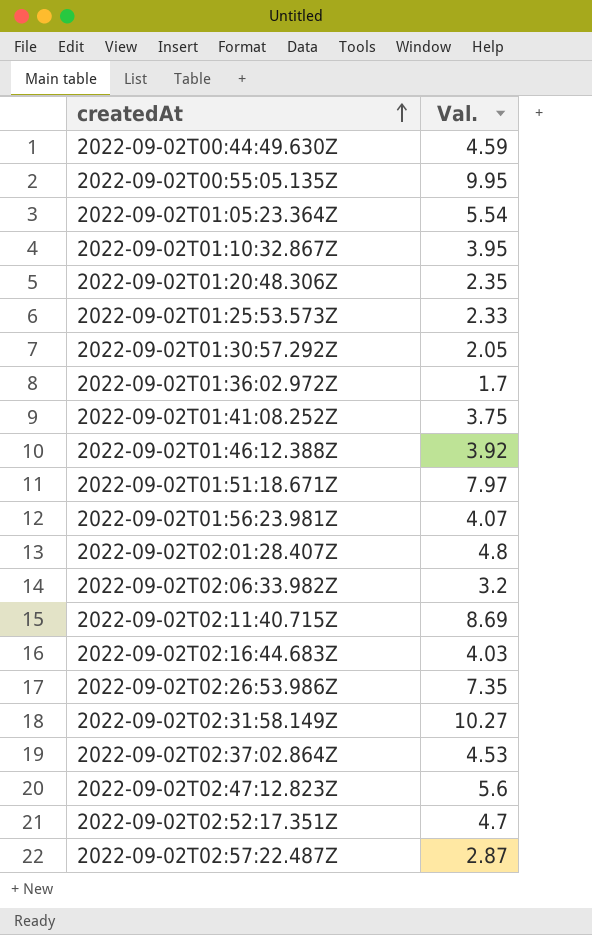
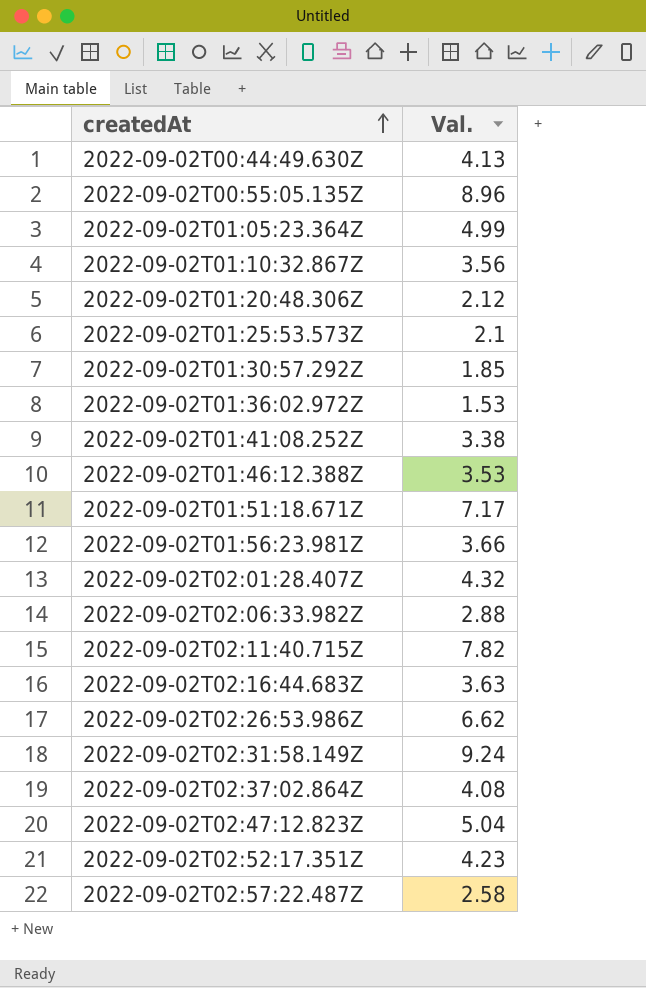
2022-09-02T00:44:49.630Z | Val.: 4.59 -> 4.13
2022-09-02T00:55:05.135Z | Val.: 9.95 -> 8.96
2022-09-02T01:05:23.364Z | Val.: 5.54 -> 4.99
2022-09-02T01:10:32.867Z | Val.: 3.95 -> 3.56
2022-09-02T01:20:48.306Z | Val.: 2.35 -> 2.12
2022-09-02T01:25:53.573Z | Val.: 2.33 -> 2.1
2022-09-02T01:30:57.292Z | Val.: 2.05 -> 1.85
2022-09-02T01:36:02.972Z | Val.: 1.7 -> 1.53
2022-09-02T01:41:08.252Z | Val.: 3.75 -> 3.38
2022-09-02T01:46:12.388Z | Val.: 3.92 -> 3.53
2022-09-02T01:51:18.671Z | Val.: 7.97 -> 7.17
2022-09-02T01:56:23.981Z | Val.: 4.07 -> 3.66
2022-09-02T02:01:28.407Z | Val.: 4.8 -> 4.32
2022-09-02T02:06:33.982Z | Val.: 3.2 -> 2.88
2022-09-02T02:11:40.715Z | Val.: 8.69 -> 7.82
2022-09-02T02:16:44.683Z | Val.: 4.03 -> 3.63
2022-09-02T02:26:53.986Z | Val.: 7.35 -> 6.62
2022-09-02T02:31:58.149Z | Val.: 10.27 -> 9.24
2022-09-02T02:37:02.864Z | Val.: 4.53 -> 4.08
2022-09-02T02:47:12.823Z | Val.: 5.6 -> 5.04
2022-09-02T02:52:17.351Z | Val.: 4.7 -> 4.23
2022-09-02T02:57:22.487Z | Val.: 2.87 -> 2.58

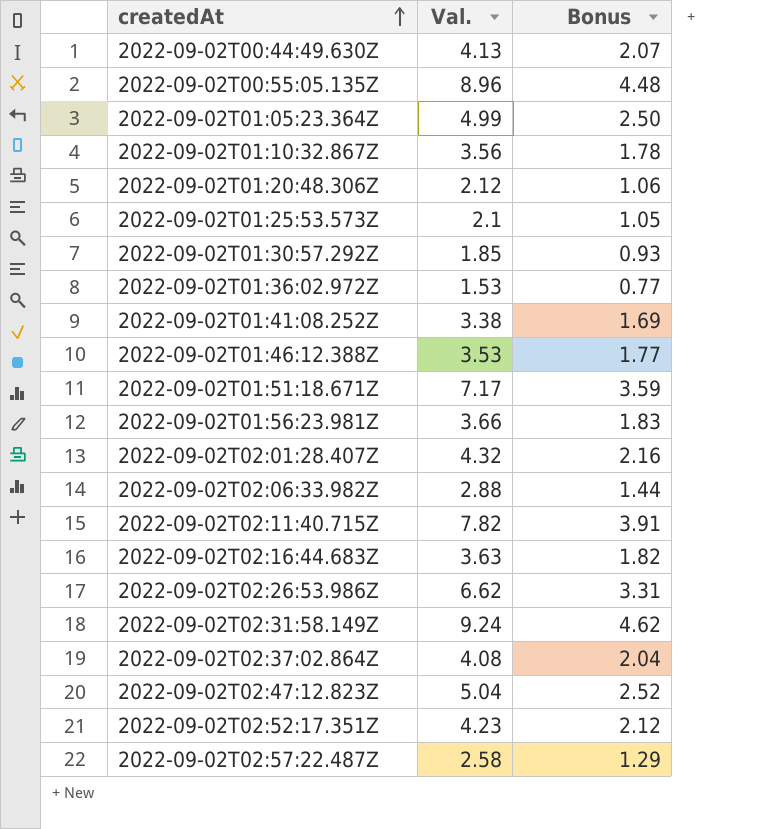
column Bonus | formula: none -> [Val.] * 0.5

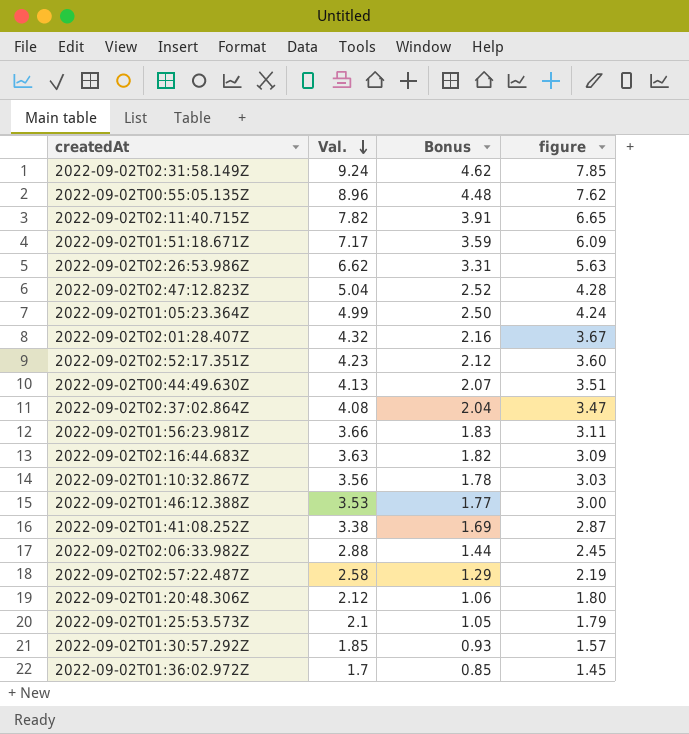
row order: createdAt ascending -> Val. descending
column figure | formula: none -> [Val.] * 0.85
2022-09-02T01:36:02.972Z | Val.: 1.53 -> 1.7
2022-09-02T01:36:02.972Z | Bonus: 0.77 -> 0.85

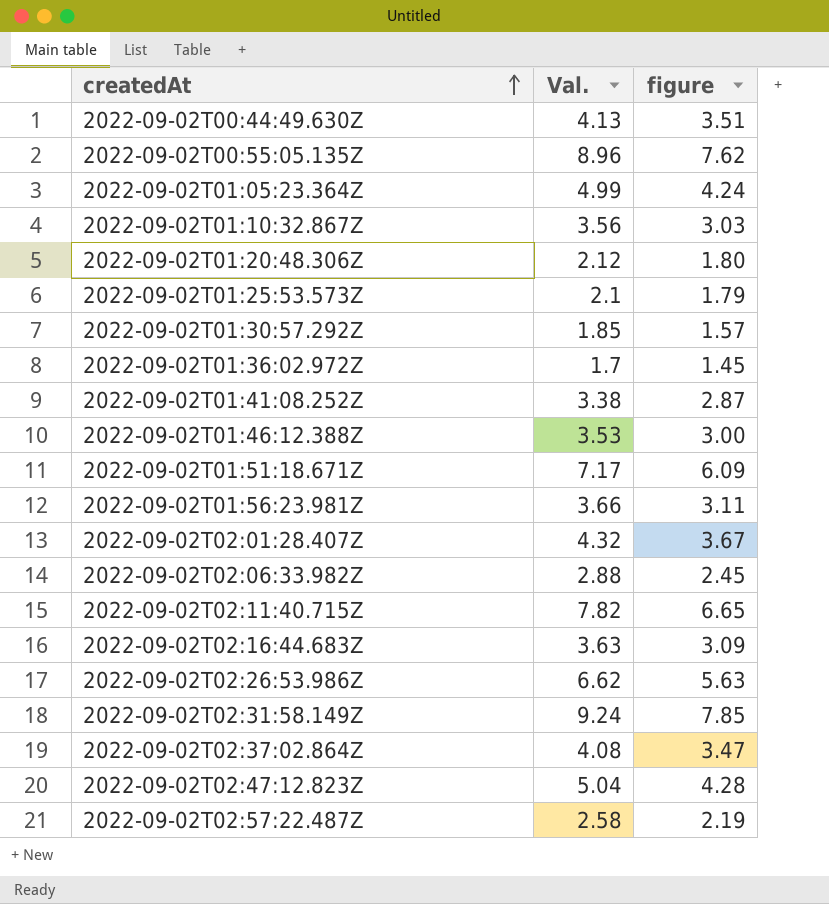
row order: Val. descending -> createdAt ascending
column Bonus | formula: [Val.] * 0.5 -> none
row 2022-09-02T02:52:17.351Z: 4.23 | 2.12 | 3.60 -> none

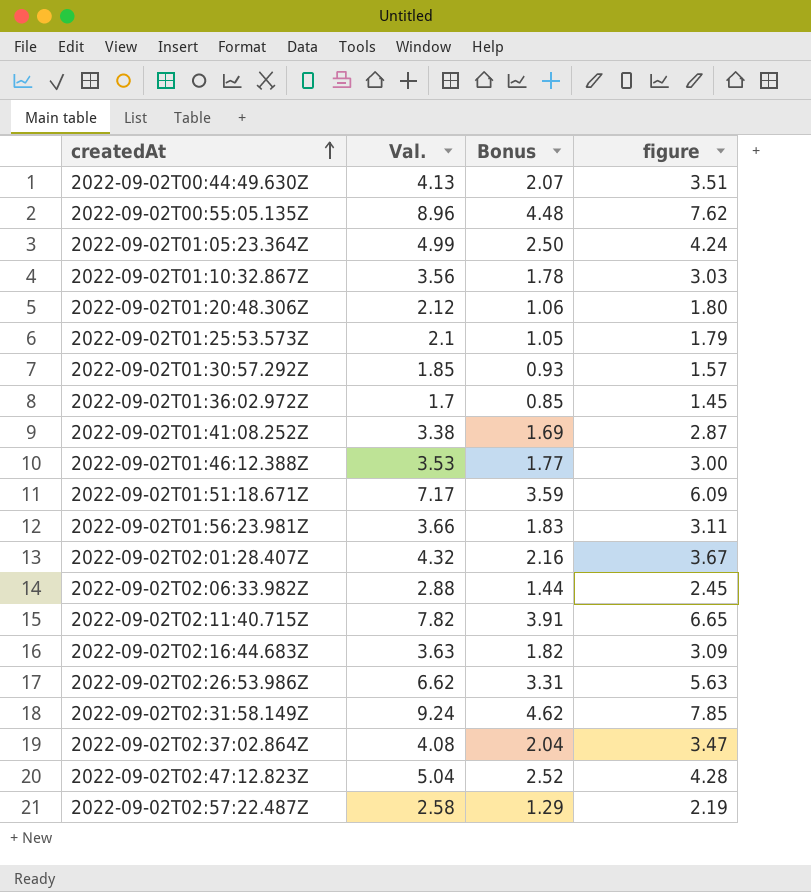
column Bonus | formula: none -> [Val.] * 0.5

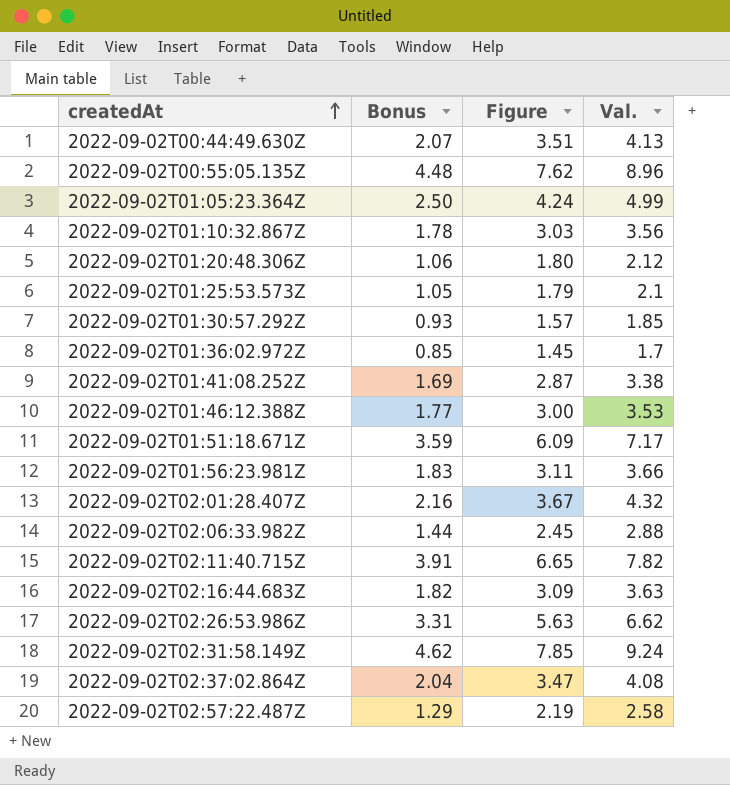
column name: figure -> Figure
column Val. | position: 2 -> 4
row 2022-09-02T02:47:12.823Z: 5.04 | 2.52 | 4.28 -> none

